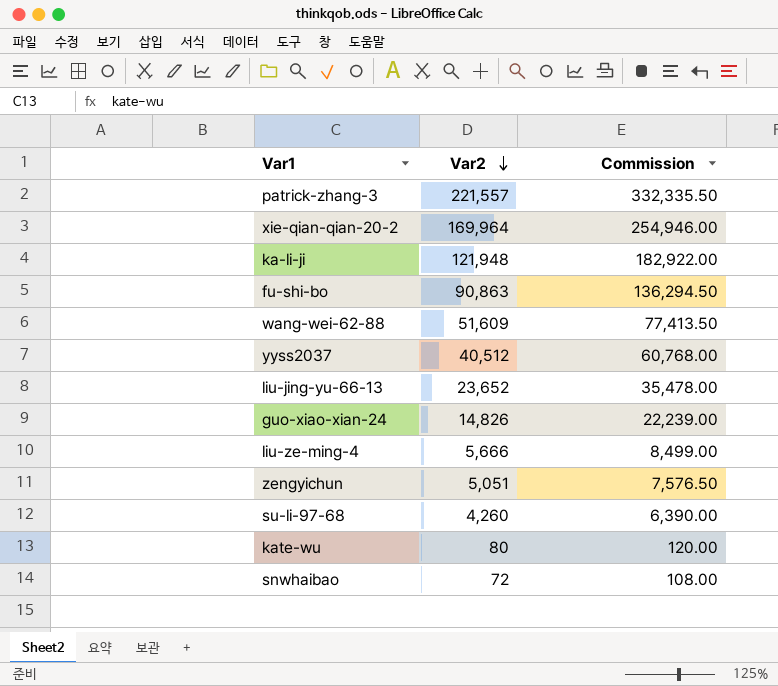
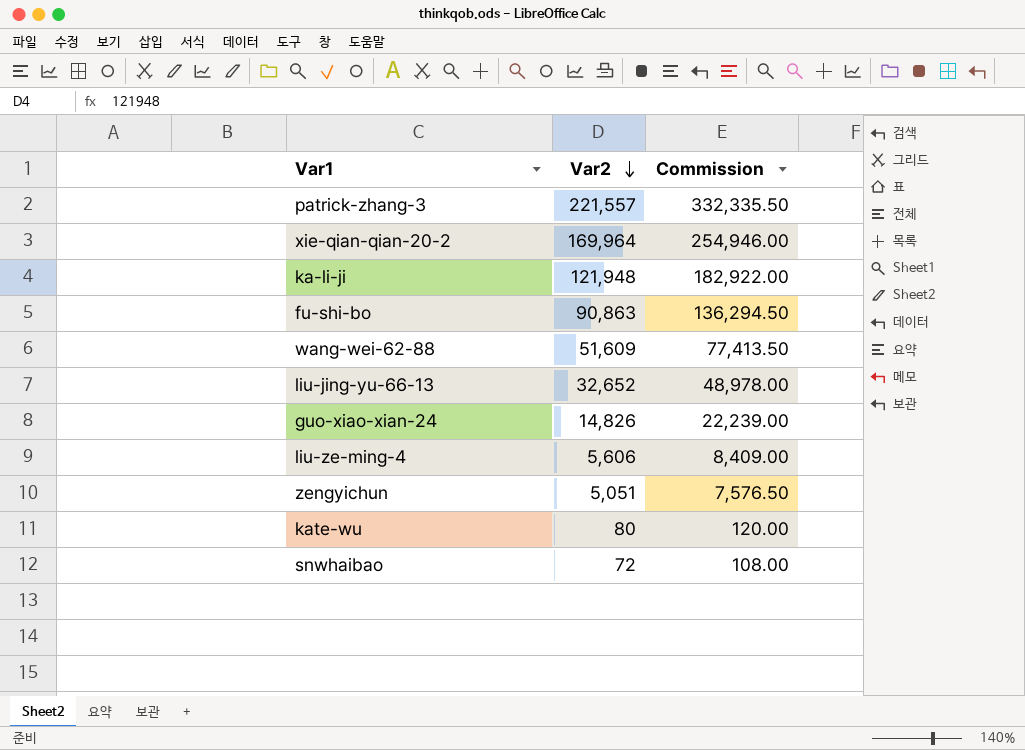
row yyss2037: 40,512 | 60,768.00 -> none
row su-li-97-68: 4,260 | 6,390.00 -> none
liu-jing-yu-66-13 | Var2: 23,652 -> 32,652
liu-jing-yu-66-13 | Commission: 35,478.00 -> 48,978.00
liu-ze-ming-4 | Var2: 5,666 -> 5,606
liu-ze-ming-4 | Commission: 8,499.00 -> 8,409.00

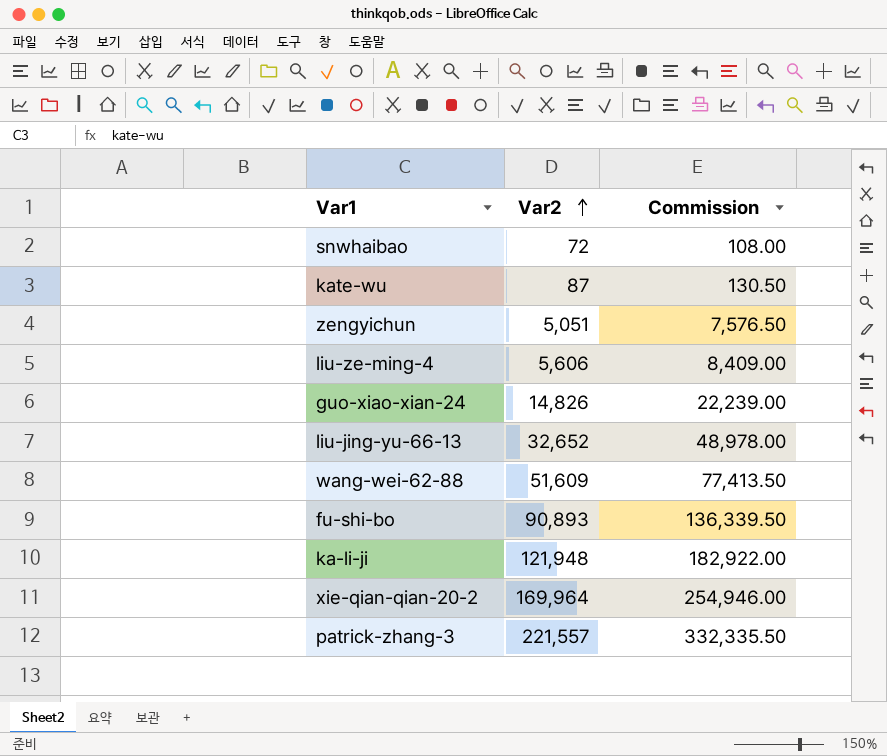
row order: Var2 descending -> Var2 ascending
kate-wu | Var2: 80 -> 87
kate-wu | Commission: 120.00 -> 130.50
fu-shi-bo | Var2: 90,863 -> 90,893
fu-shi-bo | Commission: 136,294.50 -> 136,339.50

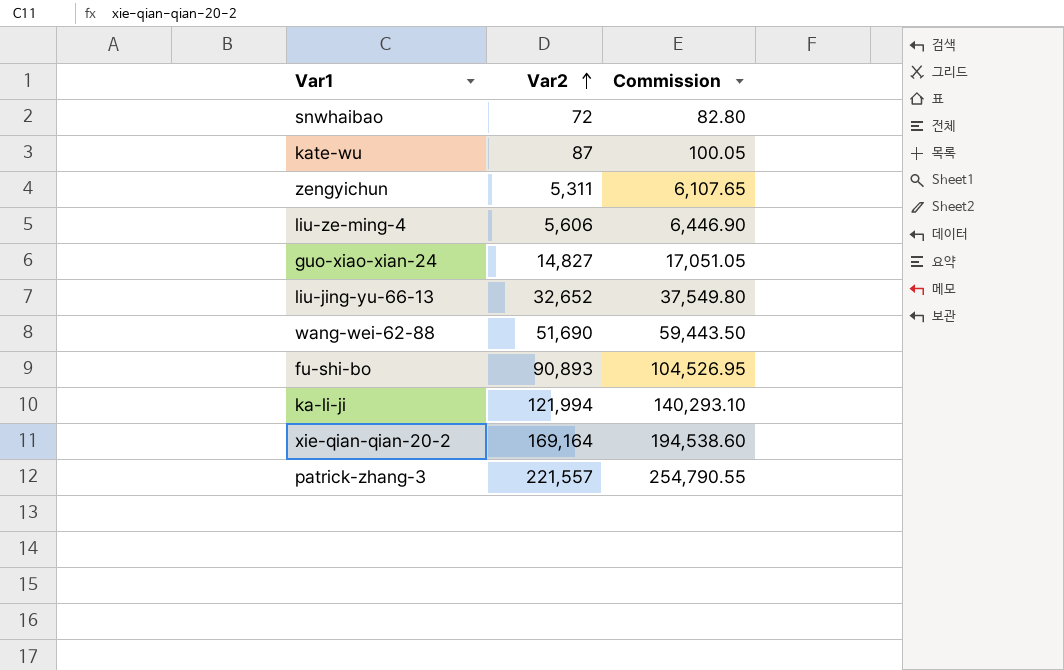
column Commission | formula: [Var2] * 1.5 -> [Var2] * 1.15
zengyichun | Var2: 5,051 -> 5,311
guo-xiao-xian-24 | Var2: 14,826 -> 14,827
wang-wei-62-88 | Var2: 51,609 -> 51,690
ka-li-ji | Var2: 121,948 -> 121,994
xie-qian-qian-20-2 | Var2: 169,964 -> 169,164

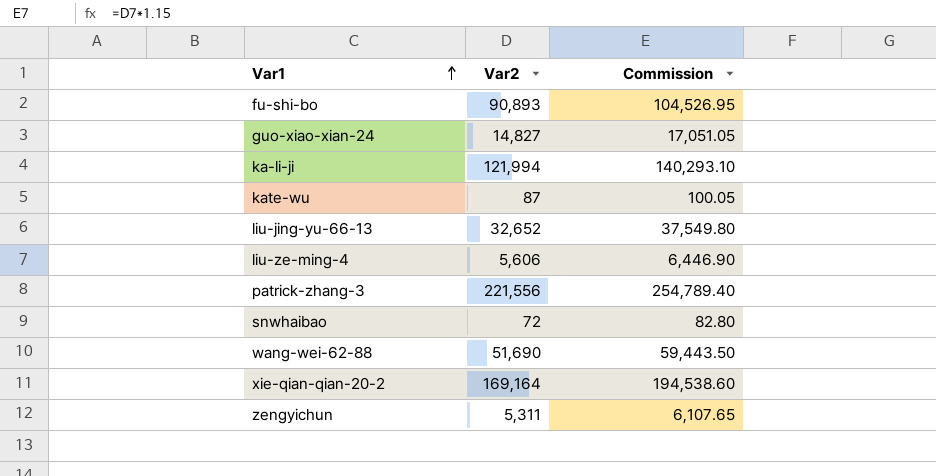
row order: Var2 ascending -> Var1 ascending
patrick-zhang-3 | Var2: 221,557 -> 221,556
patrick-zhang-3 | Commission: 254,790.55 -> 254,789.40

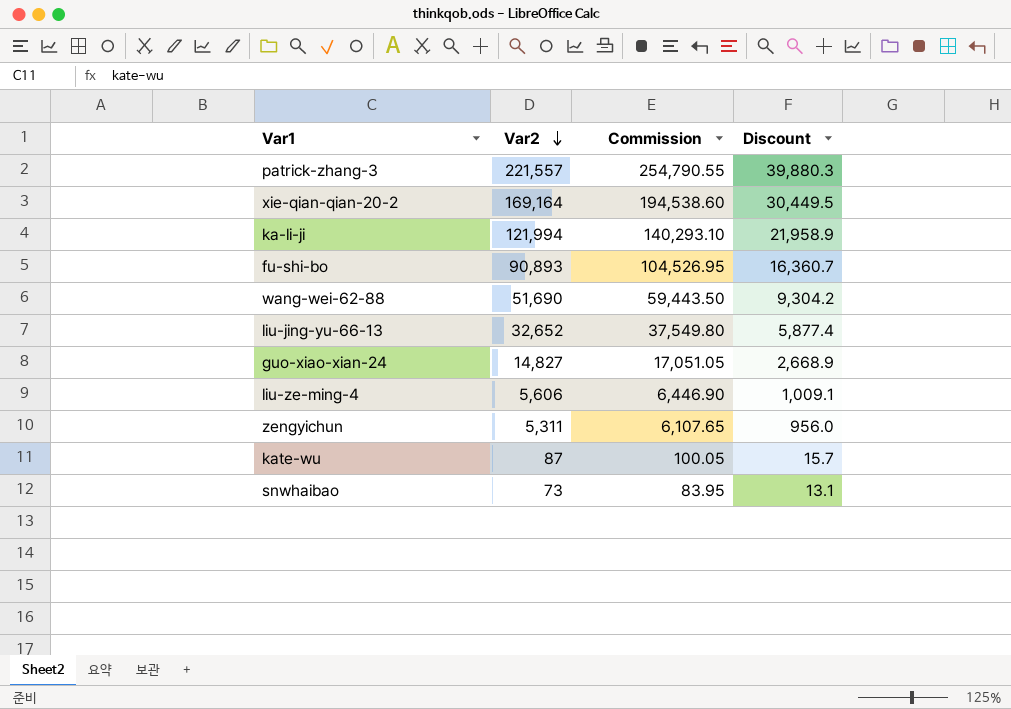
row order: Var1 ascending -> Var2 descending
column Discount | formula: none -> [Var2] * 0.18
patrick-zhang-3 | Var2: 221,556 -> 221,557
patrick-zhang-3 | Commission: 254,789.40 -> 254,790.55
snwhaibao | Var2: 72 -> 73
snwhaibao | Commission: 82.80 -> 83.95

